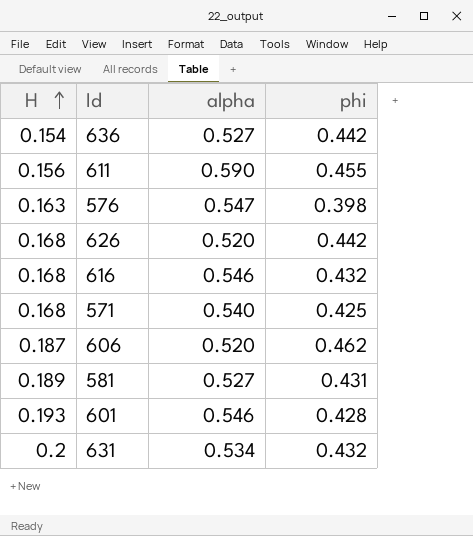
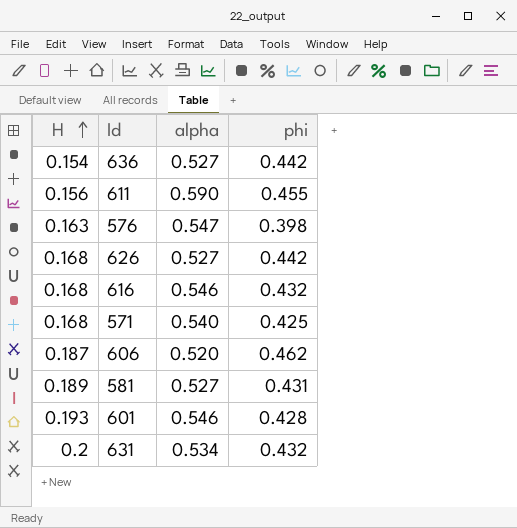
626 | alpha: 0.520 -> 0.527

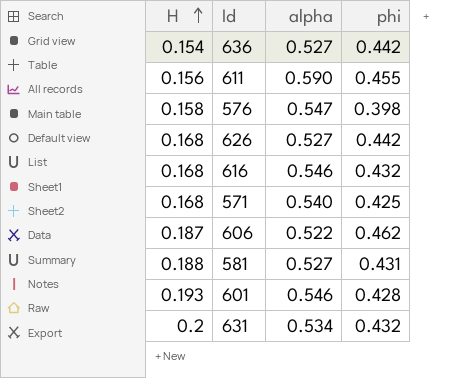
576 | H: 0.163 -> 0.158
606 | alpha: 0.520 -> 0.522
581 | H: 0.189 -> 0.188

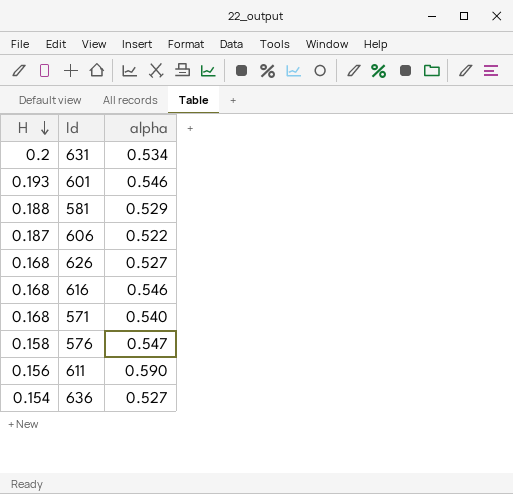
row order: H ascending -> H descending
column phi | position: 4 -> none
581 | alpha: 0.527 -> 0.529

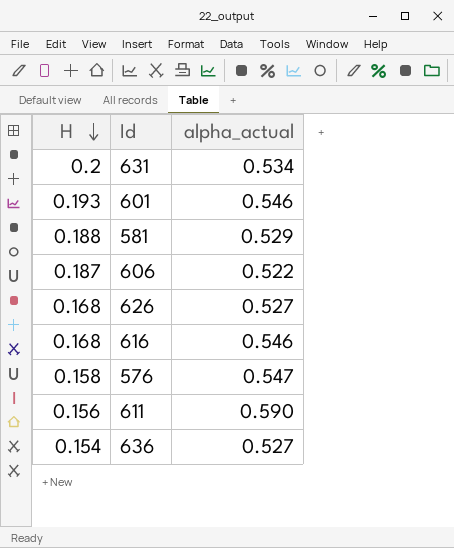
column name: alpha -> alpha_actual
row 571: 0.168 | 0.540 -> none

